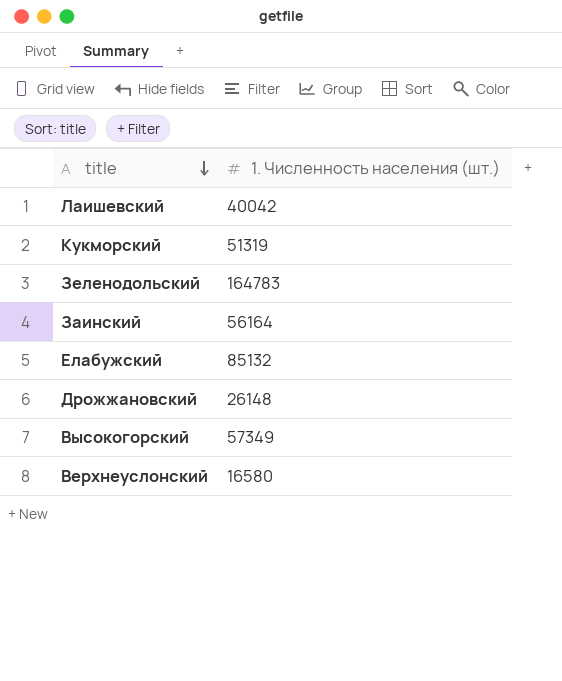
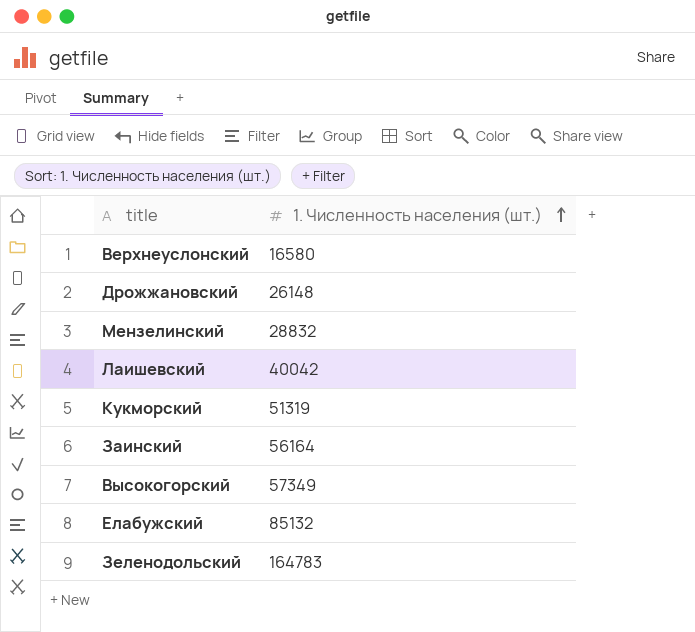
row order: title descending -> 1. Численность населения (шт.) ascending
row Мензелинский: none -> 28832

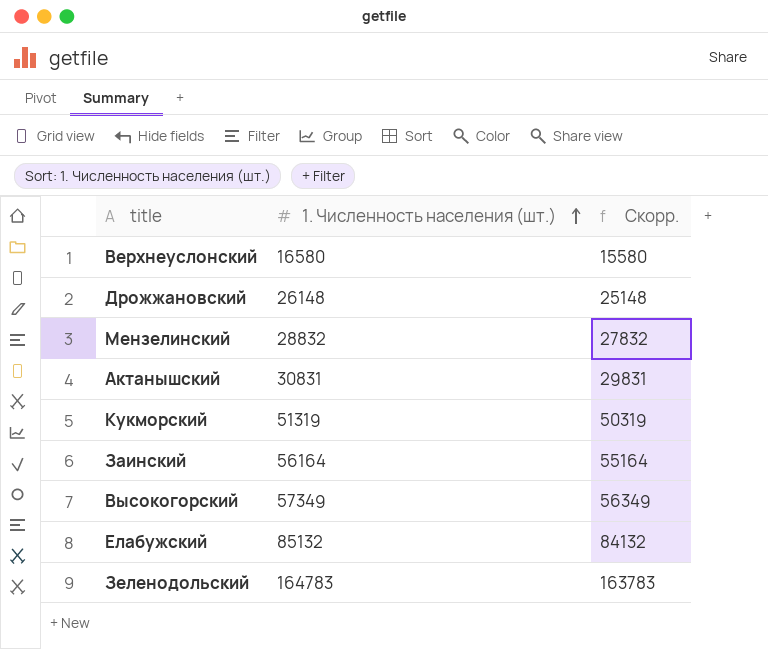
column Скорр. | formula: none -> [1. Численность населения (шт.)] - 1000
row Лаишевский: 40042 -> none
row Актанышский: none -> 30831 | 29831

